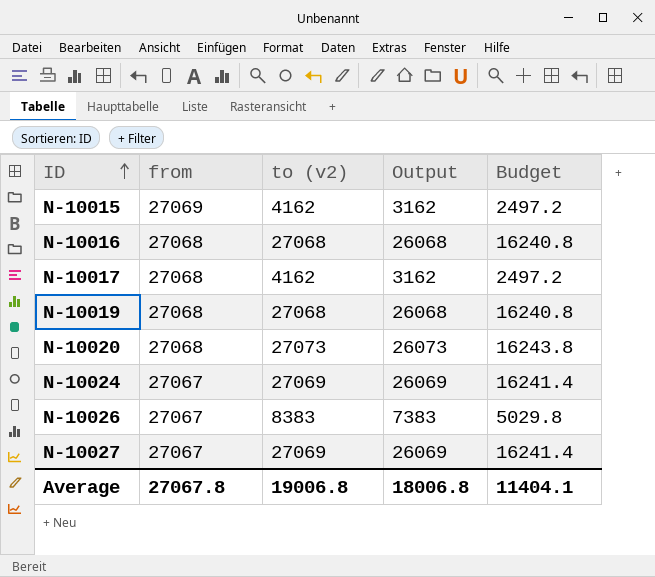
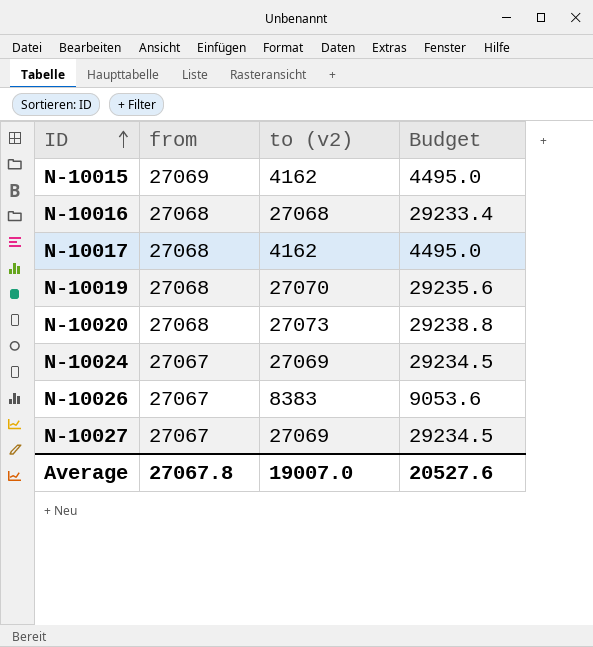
column Output | formula: [to (v2)] - 1000 -> none
column Budget | formula: [to (v2)] * 0.6 -> [to (v2)] * 1.08
N-10019 | to (v2): 27068 -> 27070
Average | to (v2): 19006.8 -> 19007.0
Average | Budget: 11404.1 -> 20527.6

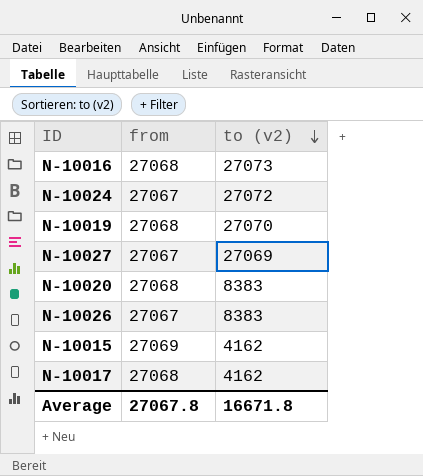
row order: ID ascending -> to (v2) descending
column Budget | formula: [to (v2)] * 1.08 -> none
N-10016 | to (v2): 27068 -> 27073
N-10024 | to (v2): 27069 -> 27072
N-10020 | to (v2): 27073 -> 8383
Average | to (v2): 19007.0 -> 16671.8

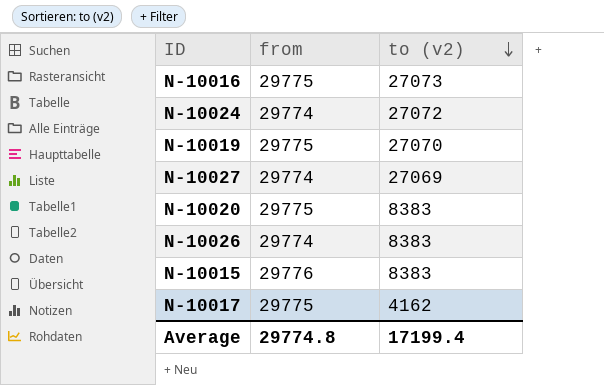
N-10016 | from: 27068 -> 29775
N-10024 | from: 27067 -> 29774
N-10019 | from: 27068 -> 29775
N-10027 | from: 27067 -> 29774
N-10020 | from: 27068 -> 29775
N-10026 | from: 27067 -> 29774
N-10015 | from: 27069 -> 29776
N-10015 | to (v2): 4162 -> 8383
N-10017 | from: 27068 -> 29775
Average | from: 27067.8 -> 29774.8
Average | to (v2): 16671.8 -> 17199.4

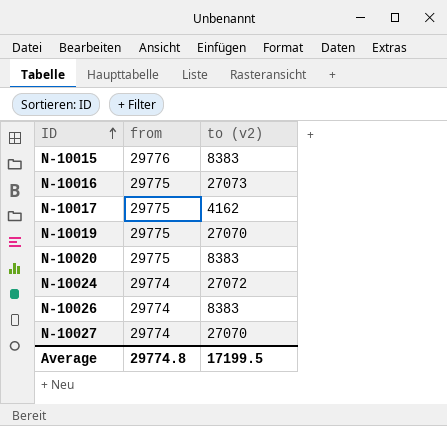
row order: to (v2) descending -> ID ascending
N-10027 | to (v2): 27069 -> 27070
Average | to (v2): 17199.4 -> 17199.5

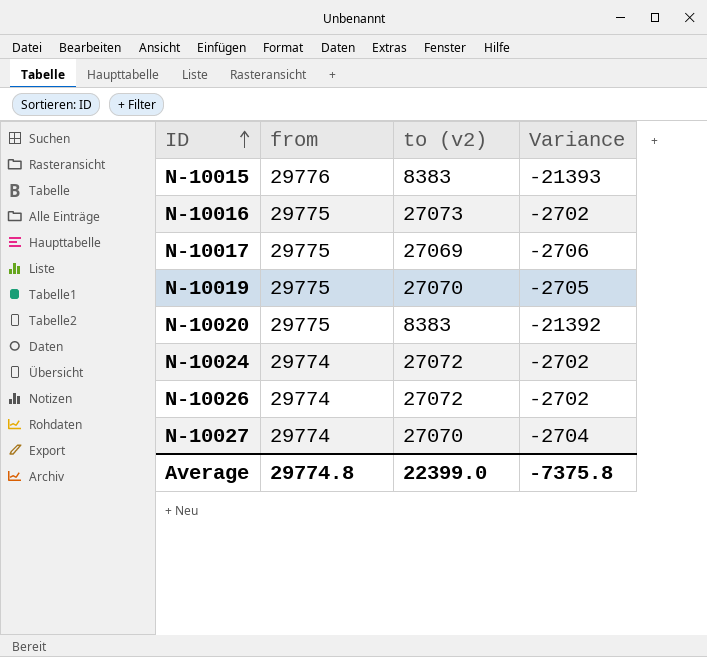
column Variance | formula: none -> [to (v2)] - [from]
N-10017 | to (v2): 4162 -> 27069
N-10026 | to (v2): 8383 -> 27072
Average | to (v2): 17199.5 -> 22399.0

